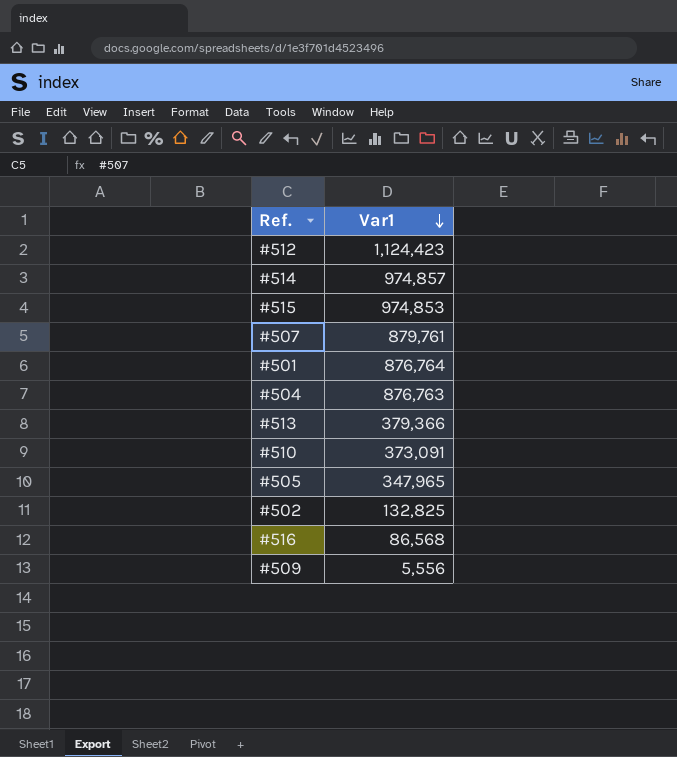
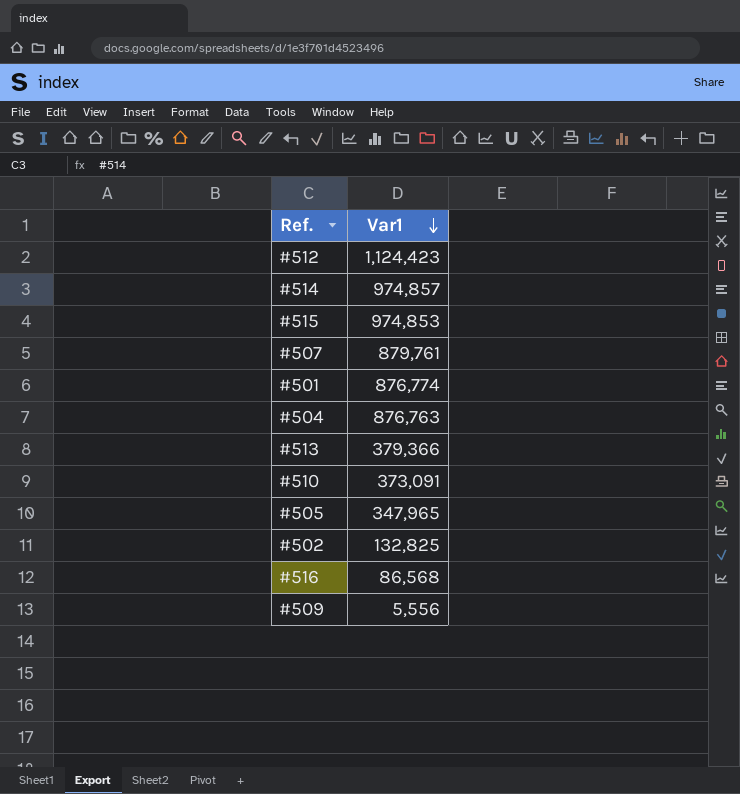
#501 | Var1: 876,764 -> 876,774

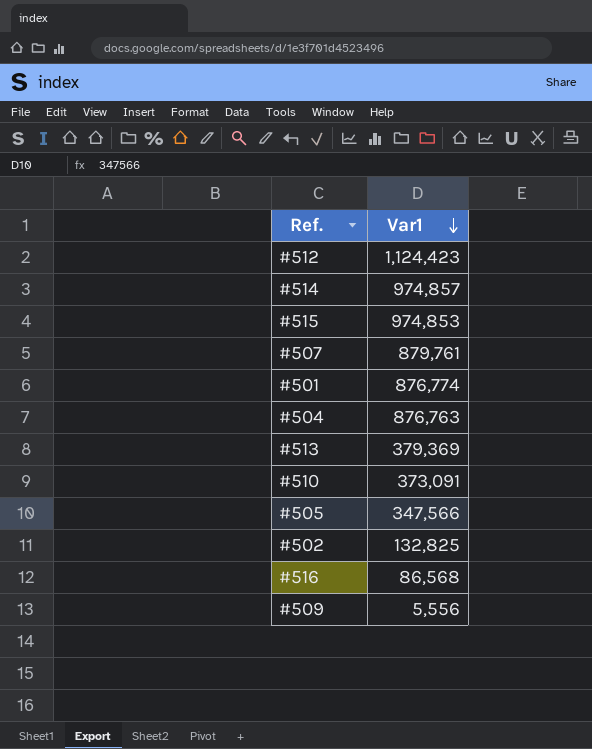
#513 | Var1: 379,366 -> 379,369
#505 | Var1: 347,965 -> 347,566

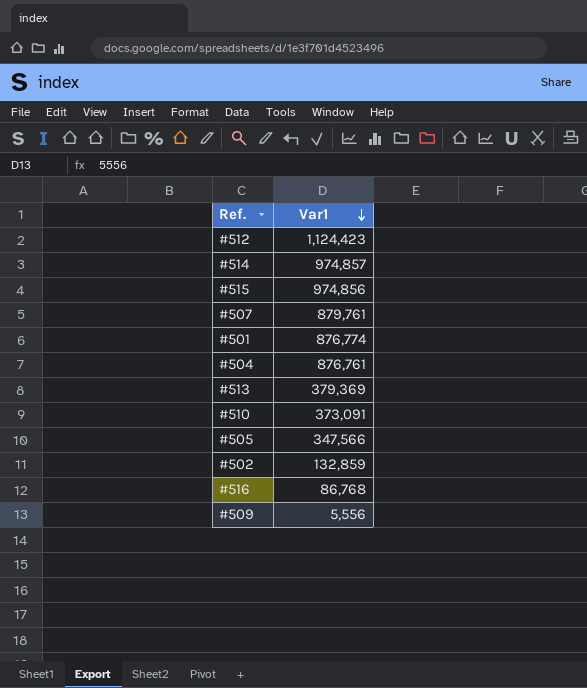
#515 | Var1: 974,853 -> 974,856
#504 | Var1: 876,763 -> 876,761
#502 | Var1: 132,825 -> 132,859
#516 | Var1: 86,568 -> 86,768

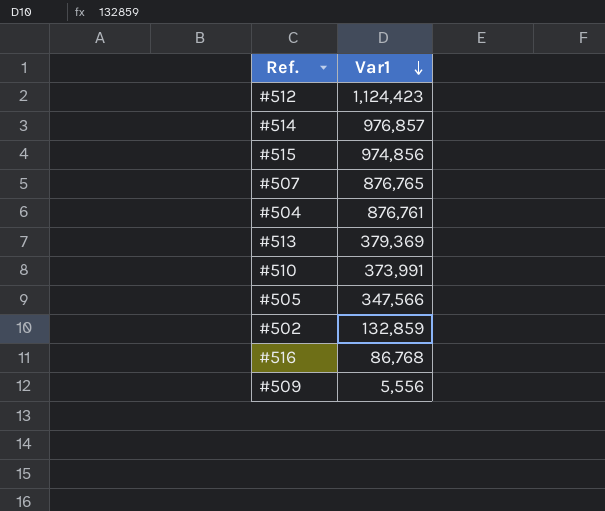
row #501: 876,774 -> none
#514 | Var1: 974,857 -> 976,857
#507 | Var1: 879,761 -> 876,765
#510 | Var1: 373,091 -> 373,991

